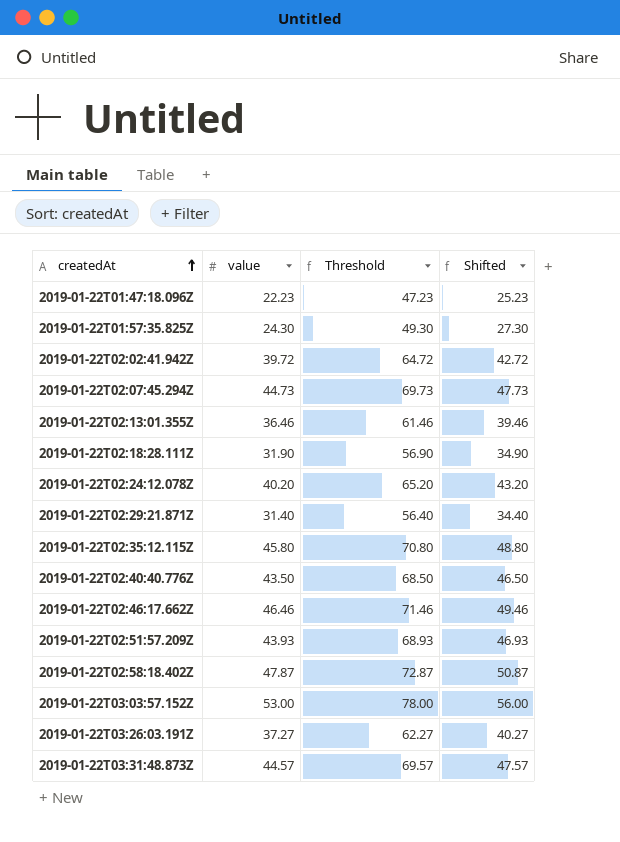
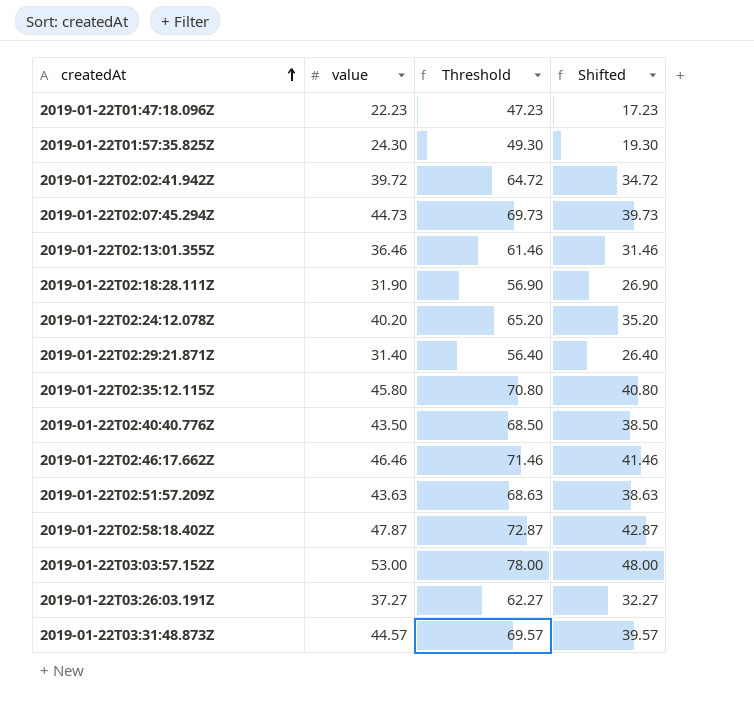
column Shifted | formula: [value] + 3 -> [value] - 5
2019-01-22T02:51:57.209Z | value: 43.93 -> 43.63
2019-01-22T02:51:57.209Z | Threshold: 68.93 -> 68.63

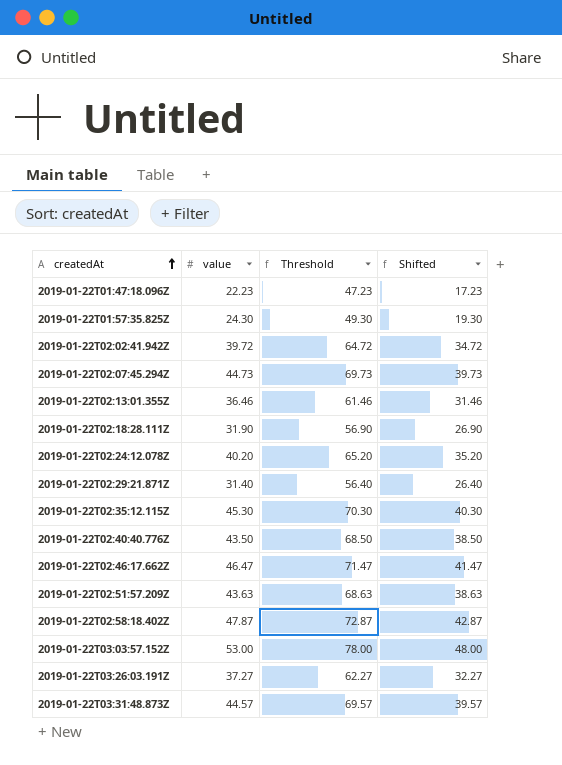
2019-01-22T02:35:12.115Z | value: 45.80 -> 45.30
2019-01-22T02:35:12.115Z | Threshold: 70.80 -> 70.30
2019-01-22T02:35:12.115Z | Shifted: 40.80 -> 40.30
2019-01-22T02:46:17.662Z | value: 46.46 -> 46.47
2019-01-22T02:46:17.662Z | Threshold: 71.46 -> 71.47
2019-01-22T02:46:17.662Z | Shifted: 41.46 -> 41.47

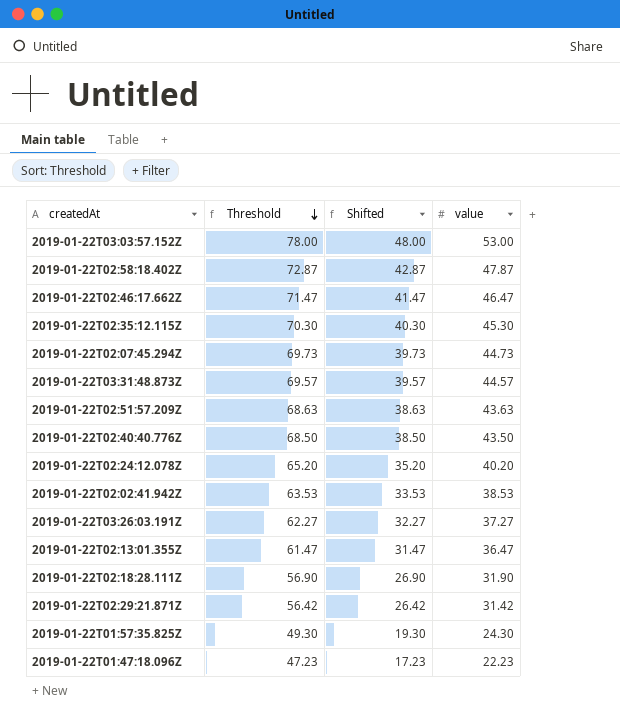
row order: createdAt ascending -> Threshold descending
column value | position: 2 -> 4
2019-01-22T02:02:41.942Z | Threshold: 64.72 -> 63.53
2019-01-22T02:02:41.942Z | Shifted: 34.72 -> 33.53
2019-01-22T02:02:41.942Z | value: 39.72 -> 38.53
2019-01-22T02:13:01.355Z | Threshold: 61.46 -> 61.47
2019-01-22T02:13:01.355Z | Shifted: 31.46 -> 31.47
2019-01-22T02:13:01.355Z | value: 36.46 -> 36.47
2019-01-22T02:29:21.871Z | Threshold: 56.40 -> 56.42
2019-01-22T02:29:21.871Z | Shifted: 26.40 -> 26.42
2019-01-22T02:29:21.871Z | value: 31.40 -> 31.42

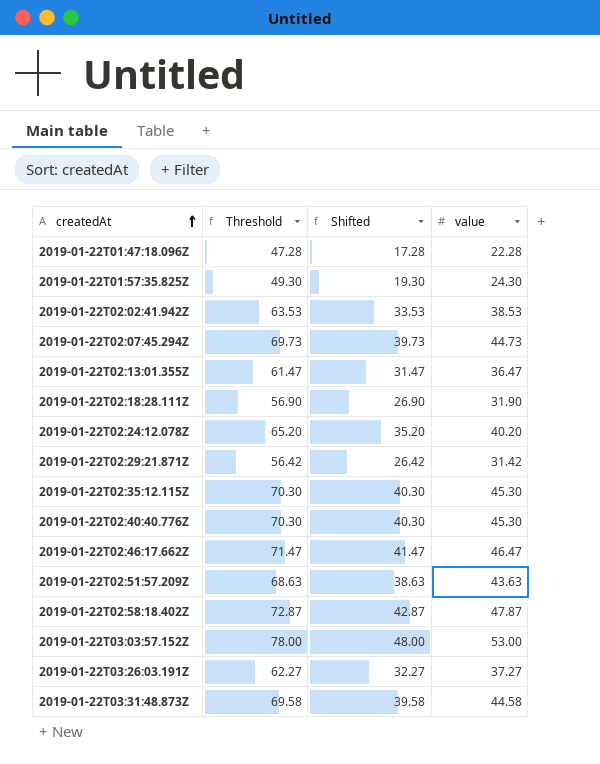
row order: Threshold descending -> createdAt ascending
2019-01-22T01:47:18.096Z | Threshold: 47.23 -> 47.28
2019-01-22T01:47:18.096Z | Shifted: 17.23 -> 17.28
2019-01-22T01:47:18.096Z | value: 22.23 -> 22.28
2019-01-22T02:40:40.776Z | Threshold: 68.50 -> 70.30
2019-01-22T02:40:40.776Z | Shifted: 38.50 -> 40.30
2019-01-22T02:40:40.776Z | value: 43.50 -> 45.30
2019-01-22T03:31:48.873Z | Threshold: 69.57 -> 69.58
2019-01-22T03:31:48.873Z | Shifted: 39.57 -> 39.58
2019-01-22T03:31:48.873Z | value: 44.57 -> 44.58

